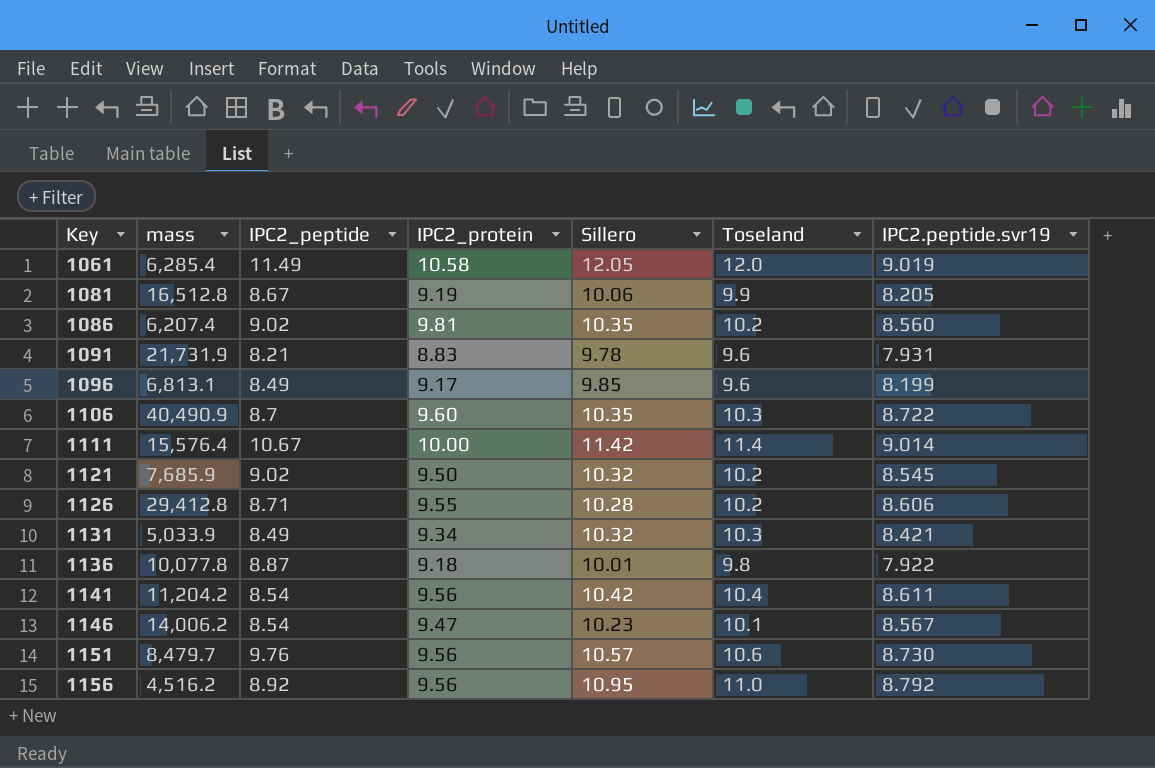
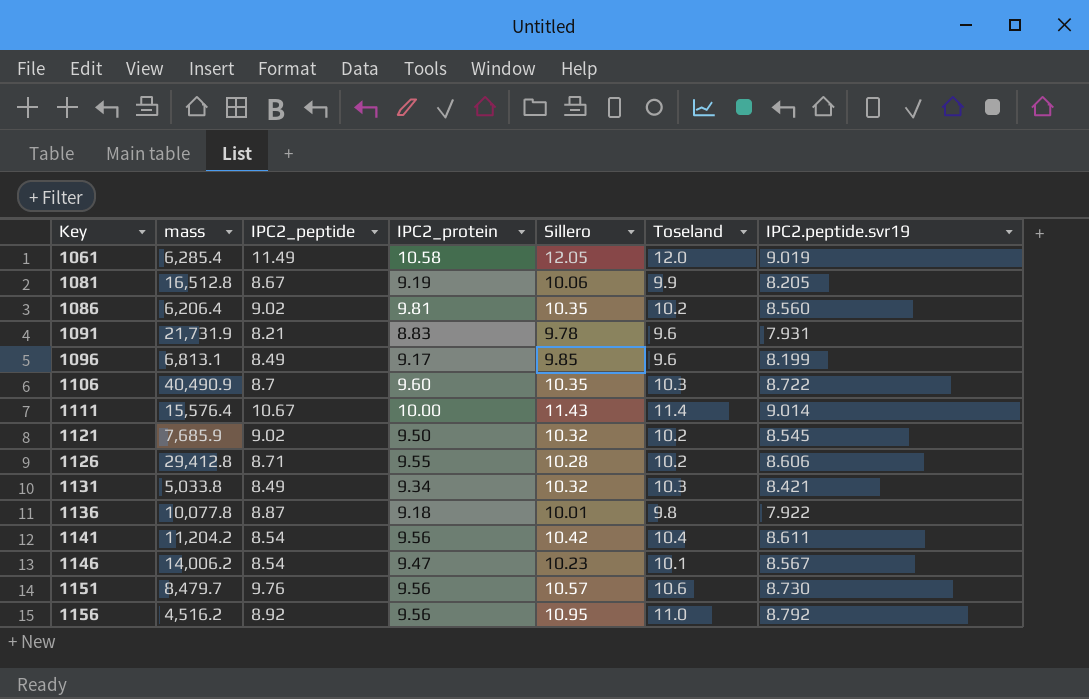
1086 | mass: 6,207.4 -> 6,206.4
1111 | Sillero: 11.42 -> 11.43
1131 | mass: 5,033.9 -> 5,033.8

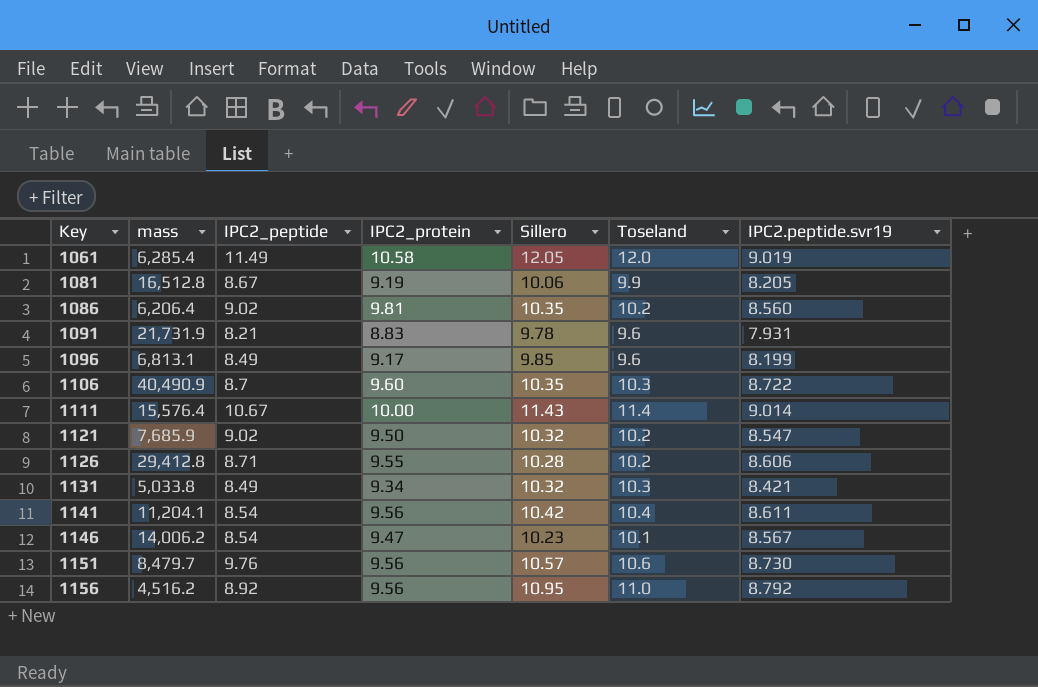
row 1136: 10,077.8 | 8.87 | 9.18 | 10.01 | 9.8 | 7.922 -> none
1121 | IPC2.peptide.svr19: 8.545 -> 8.547
1141 | mass: 11,204.2 -> 11,204.1

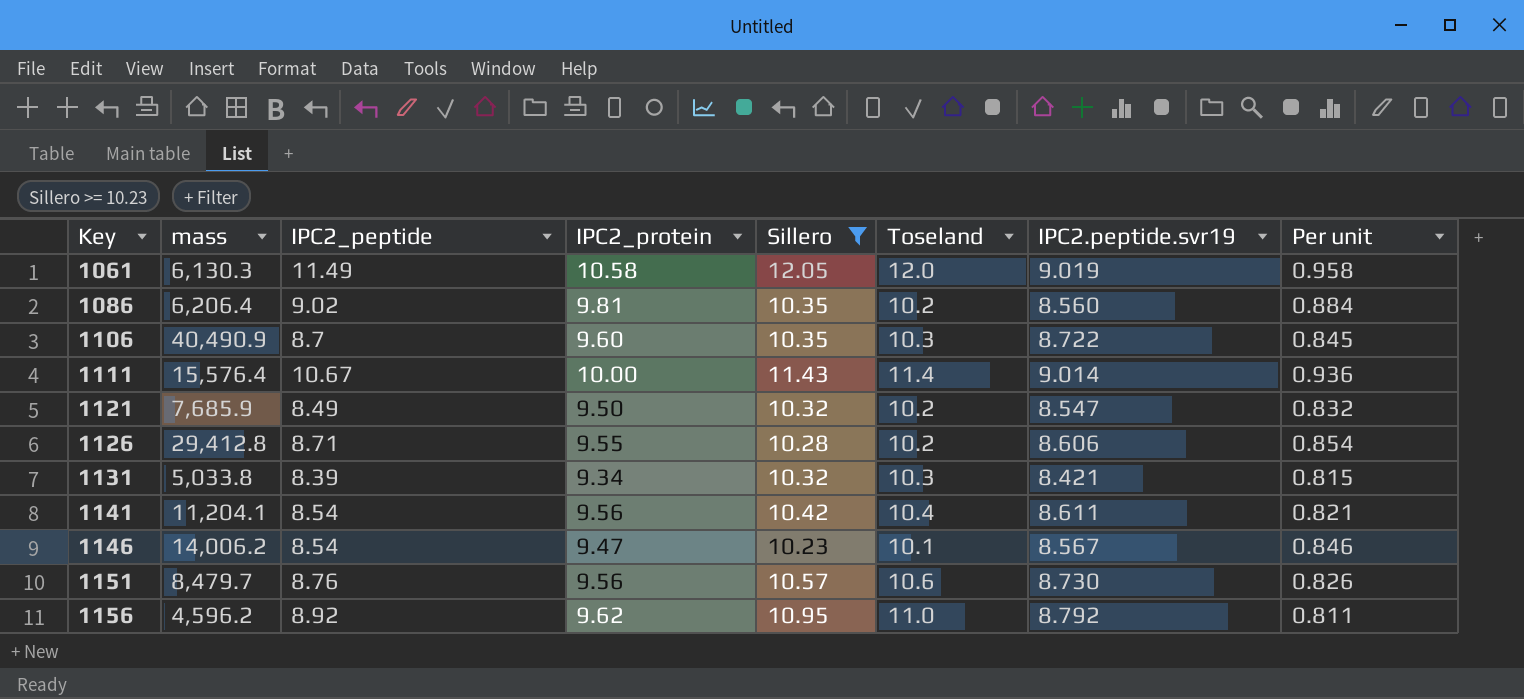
filter: none -> Sillero >= 10.23
column Per unit | formula: none -> [IPC2_peptide] / [Toseland]
1061 | mass: 6,285.4 -> 6,130.3
1121 | IPC2_peptide: 9.02 -> 8.49
1131 | IPC2_peptide: 8.49 -> 8.39
1151 | IPC2_peptide: 9.76 -> 8.76
1156 | mass: 4,516.2 -> 4,596.2
1156 | IPC2_protein: 9.56 -> 9.62

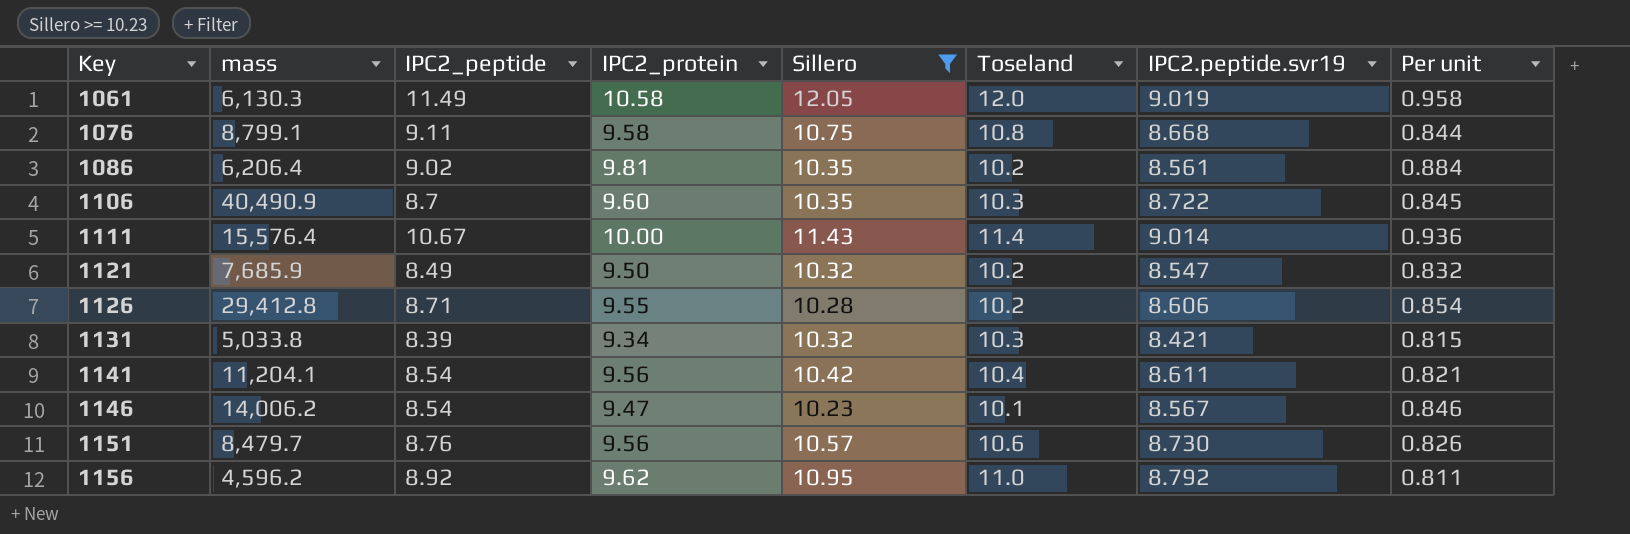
row 1076: none -> 8,799.1 | 9.11 | 9.58 | 10.75 | 10.8 | 8.668 | 0.844
1086 | IPC2.peptide.svr19: 8.560 -> 8.561

